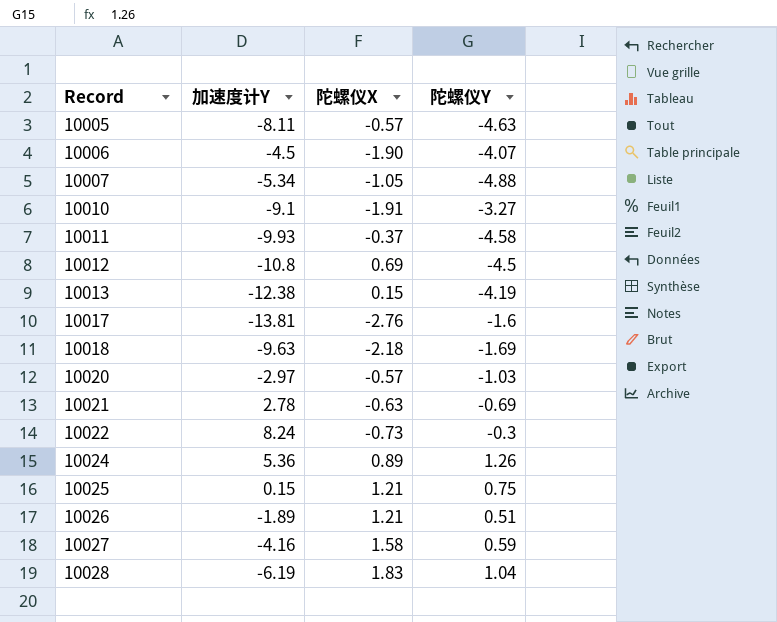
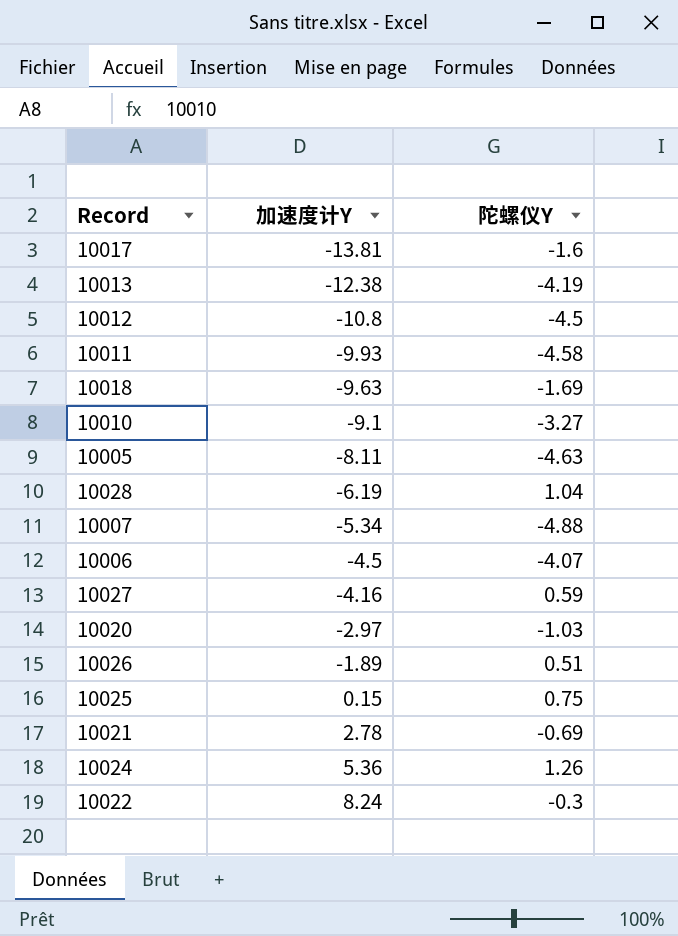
row order: Record ascending -> 加速度计Y ascending
column 陀螺仪X | position: 3 -> none

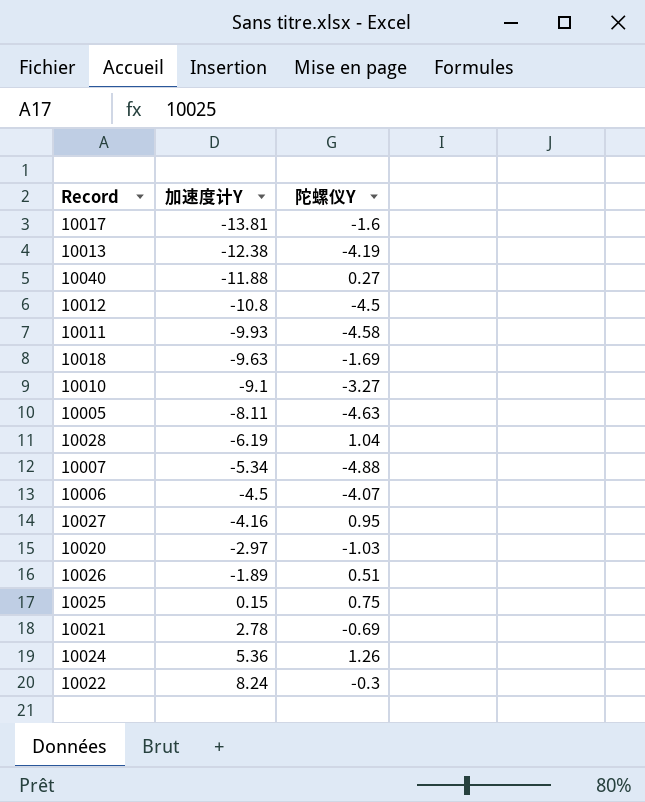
row 10040: none -> -11.88 | 0.27
10027 | 陀螺仪Y: 0.59 -> 0.95

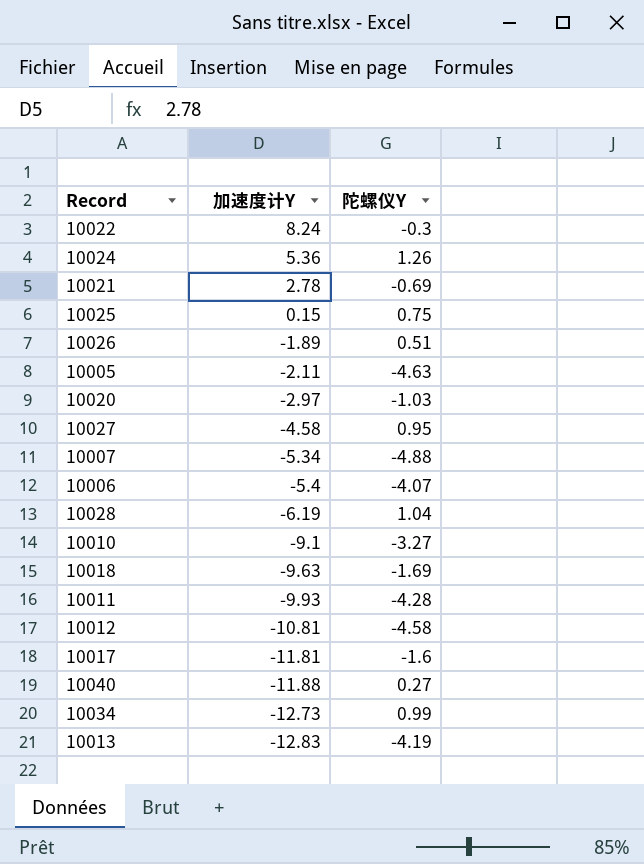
row order: 加速度计Y ascending -> 加速度计Y descending
10005 | 加速度计Y: -8.11 -> -2.11
10027 | 加速度计Y: -4.16 -> -4.58
10006 | 加速度计Y: -4.5 -> -5.4
10011 | 陀螺仪Y: -4.58 -> -4.28
10012 | 加速度计Y: -10.8 -> -10.81
10012 | 陀螺仪Y: -4.5 -> -4.58
10017 | 加速度计Y: -13.81 -> -11.81
row 10034: none -> -12.73 | 0.99
10013 | 加速度计Y: -12.38 -> -12.83

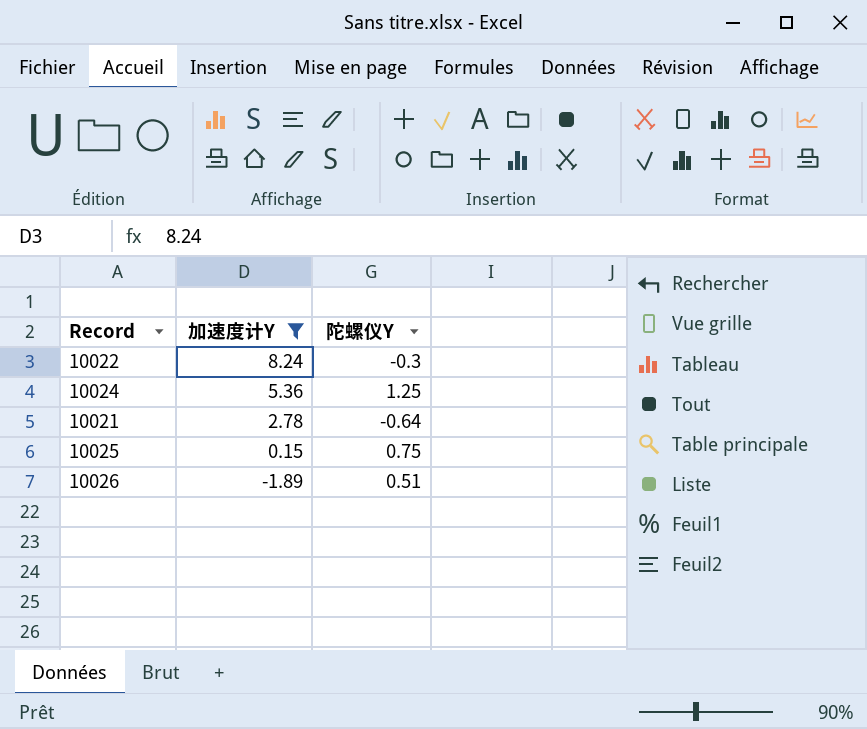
filter: none -> 加速度计Y >= -1.89
10024 | 陀螺仪Y: 1.26 -> 1.25
10021 | 陀螺仪Y: -0.69 -> -0.64

